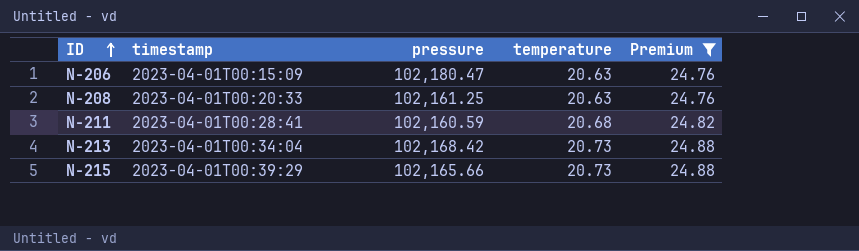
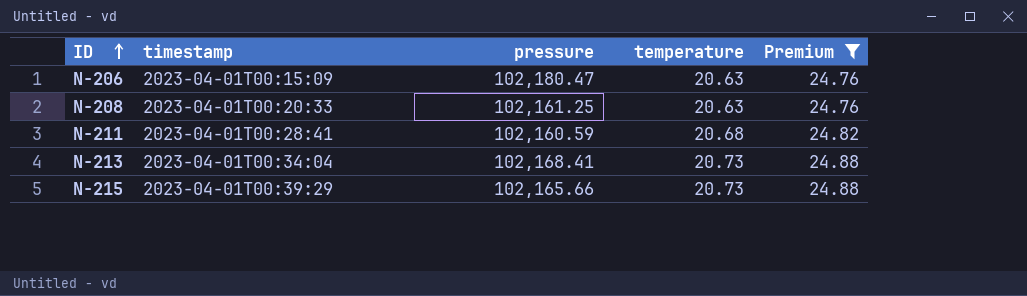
N-213 | pressure: 102,168.42 -> 102,168.41

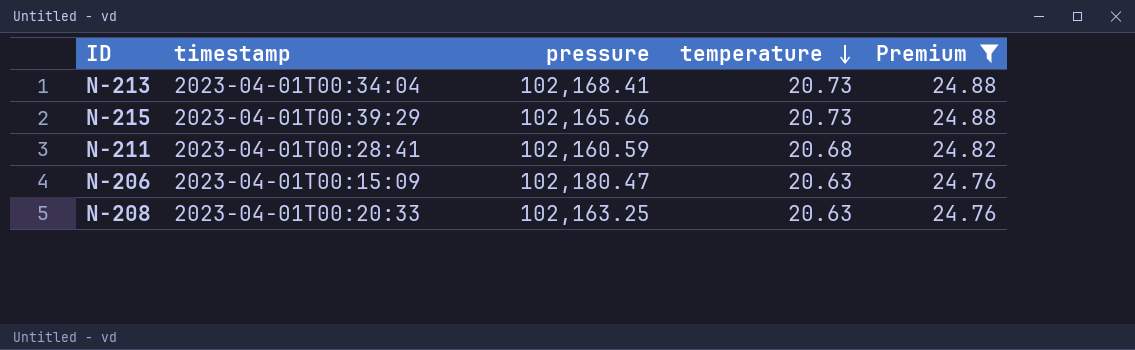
row order: ID ascending -> temperature descending
N-208 | pressure: 102,161.25 -> 102,163.25

